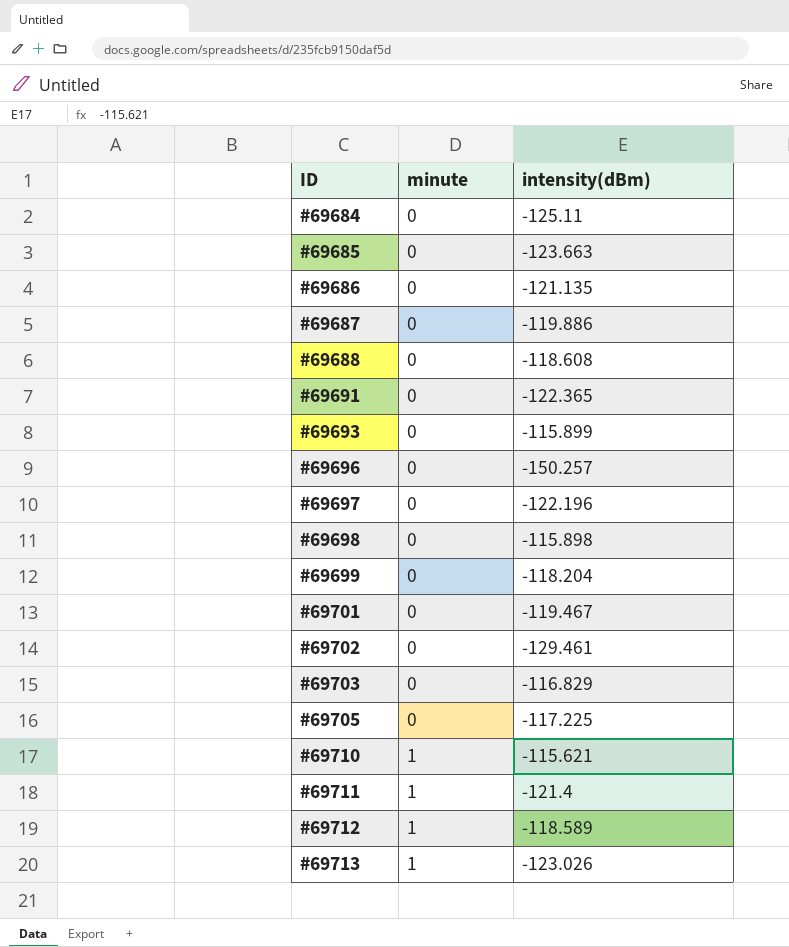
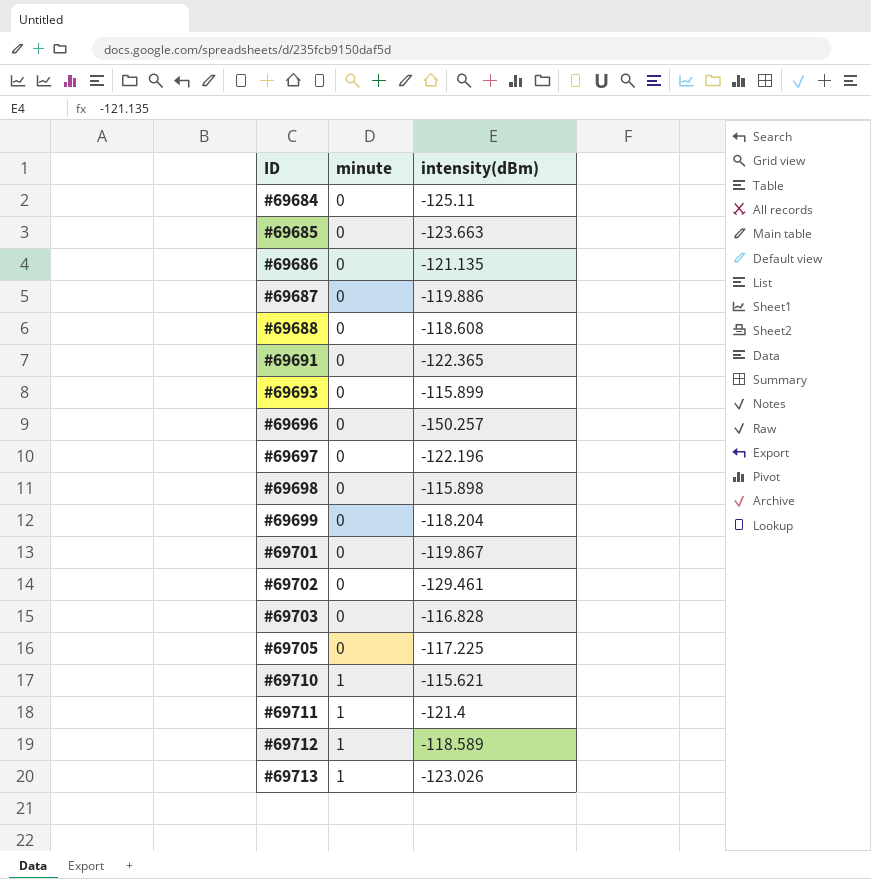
#69701 | intensity(dBm): -119.467 -> -119.867
#69703 | intensity(dBm): -116.829 -> -116.828

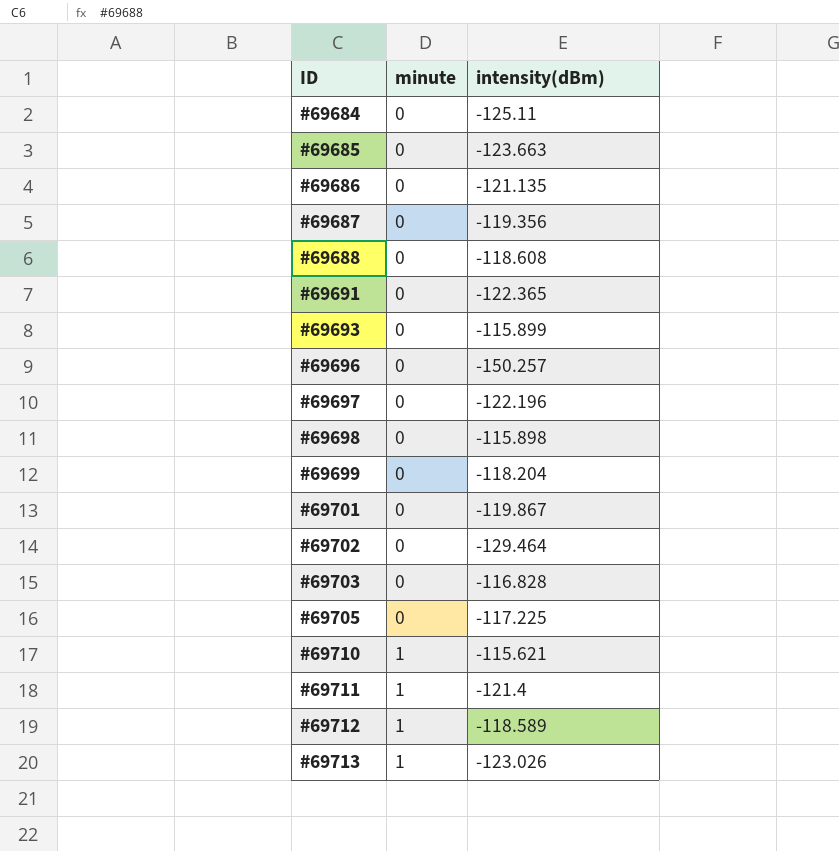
#69687 | intensity(dBm): -119.886 -> -119.356
#69702 | intensity(dBm): -129.461 -> -129.464

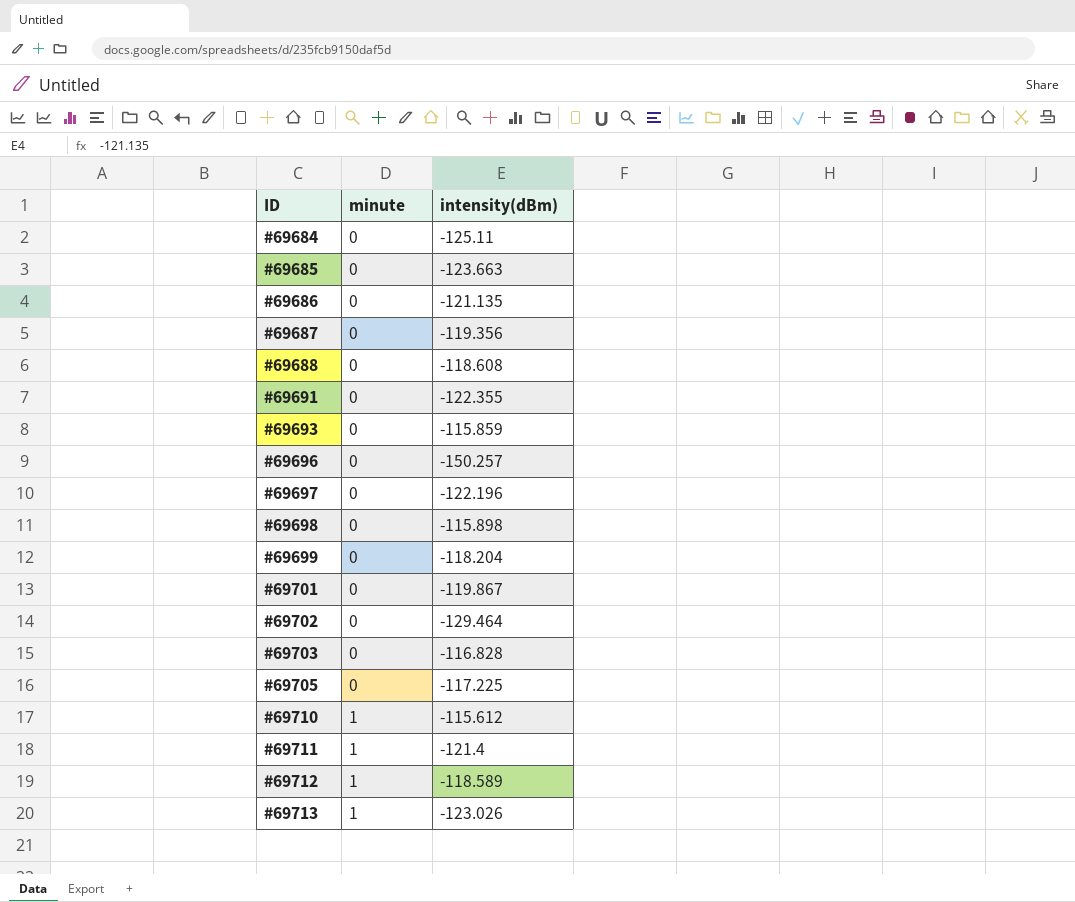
#69691 | intensity(dBm): -122.365 -> -122.355
#69693 | intensity(dBm): -115.899 -> -115.859
#69710 | intensity(dBm): -115.621 -> -115.612

